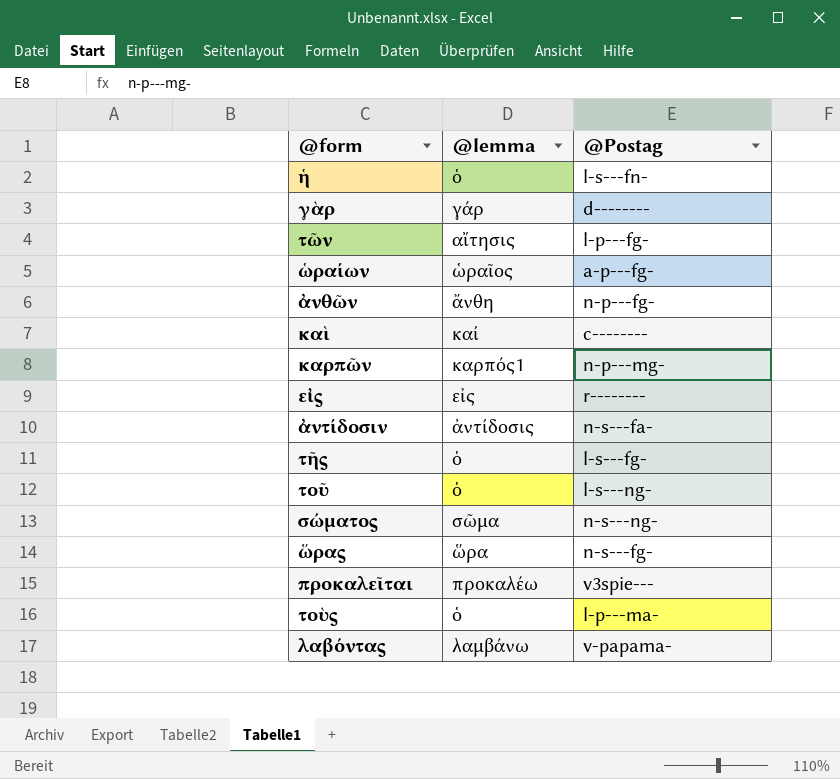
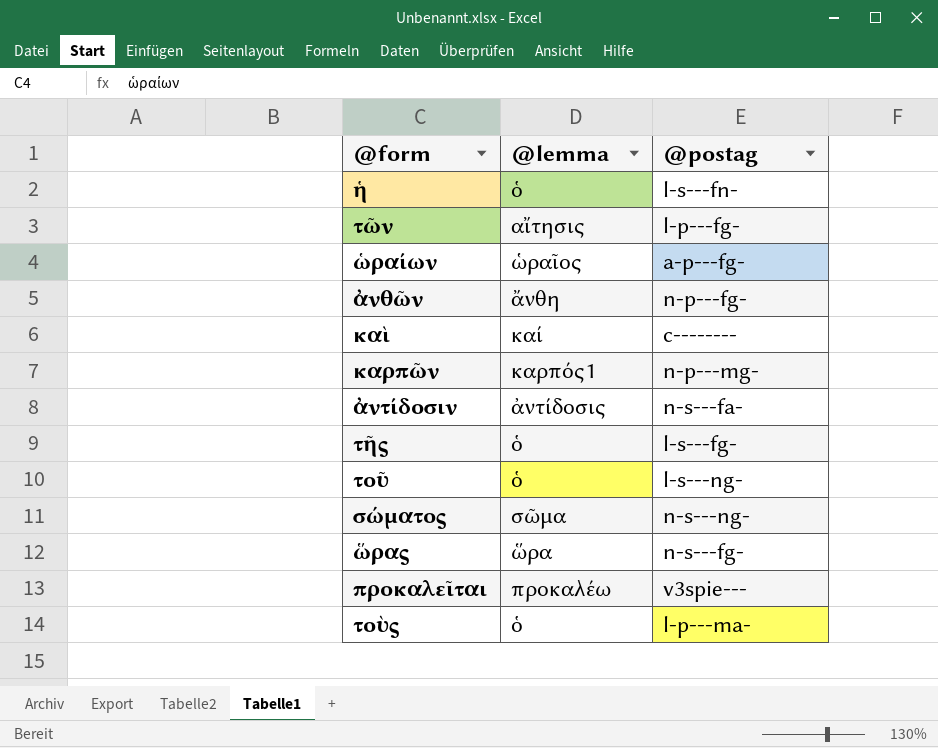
column name: @Postag -> @postag
row γὰρ: γάρ | d-------- -> none
row εἰς: εἰς | r-------- -> none
row λαβόντας: λαμβάνω | v-papama- -> none

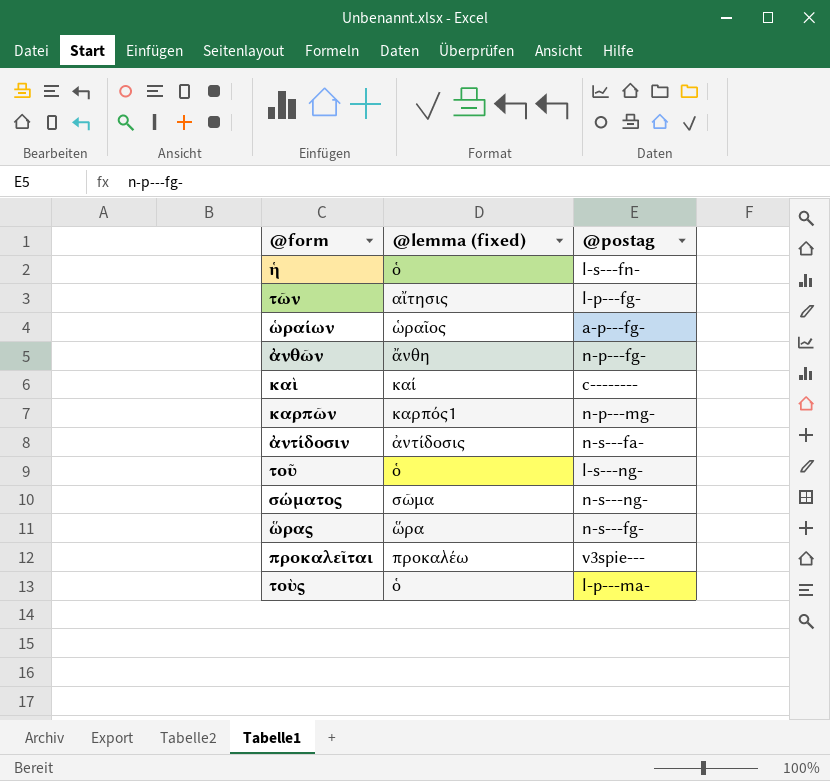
column name: @lemma -> @lemma (fixed)
row τῆς: ὁ | l-s---fg- -> none

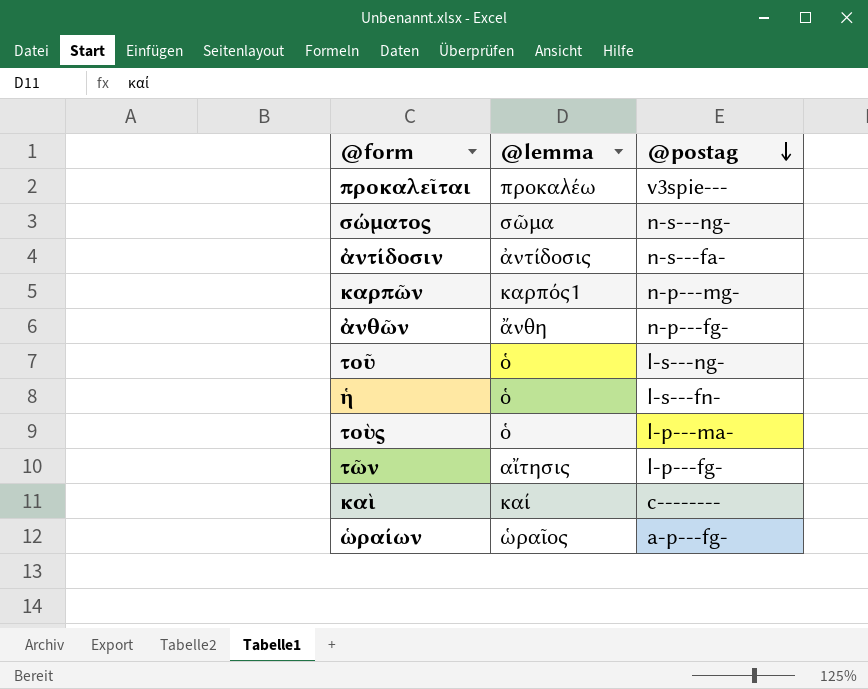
row order: none -> @postag descending
column name: @lemma (fixed) -> @lemma
row ὥρας: ὥρα | n-s---fg- -> none

